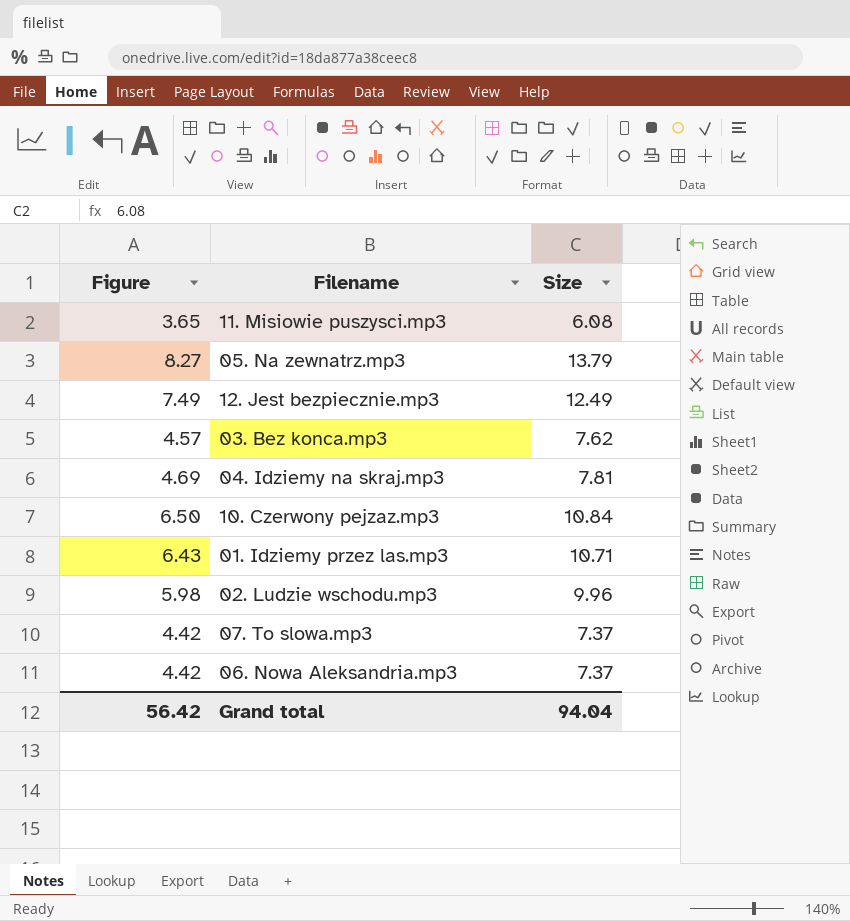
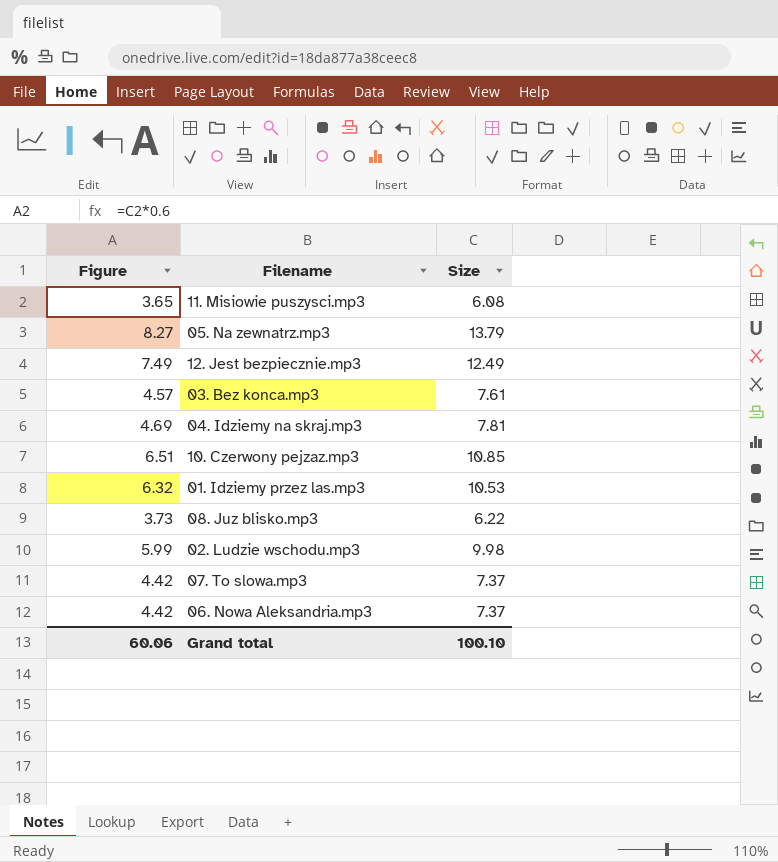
03. Bez konca.mp3 | Size: 7.62 -> 7.61
10. Czerwony pejzaz.mp3 | Figure: 6.50 -> 6.51
10. Czerwony pejzaz.mp3 | Size: 10.84 -> 10.85
01. Idziemy przez las.mp3 | Figure: 6.43 -> 6.32
01. Idziemy przez las.mp3 | Size: 10.71 -> 10.53
row 08. Juz blisko.mp3: none -> 3.73 | 6.22
02. Ludzie wschodu.mp3 | Figure: 5.98 -> 5.99
02. Ludzie wschodu.mp3 | Size: 9.96 -> 9.98
Grand total | Figure: 56.42 -> 60.06
Grand total | Size: 94.04 -> 100.10

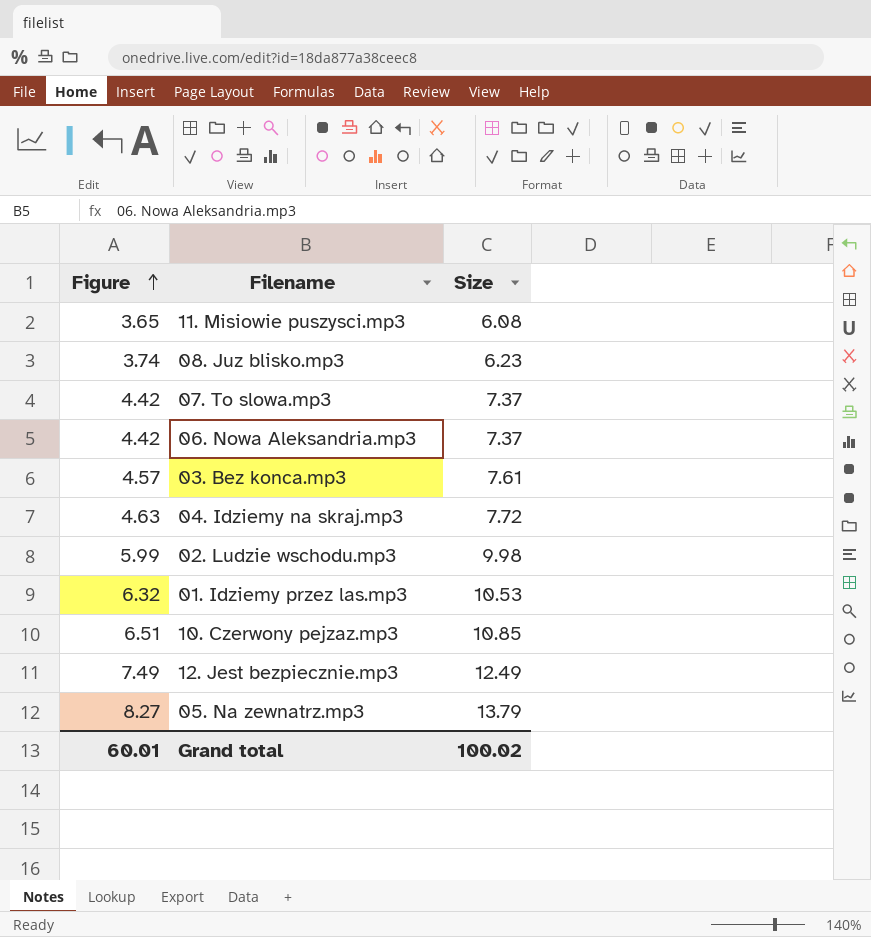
row order: none -> Figure ascending
08. Juz blisko.mp3 | Figure: 3.73 -> 3.74
08. Juz blisko.mp3 | Size: 6.22 -> 6.23
04. Idziemy na skraj.mp3 | Figure: 4.69 -> 4.63
04. Idziemy na skraj.mp3 | Size: 7.81 -> 7.72
Grand total | Figure: 60.06 -> 60.01
Grand total | Size: 100.10 -> 100.02

